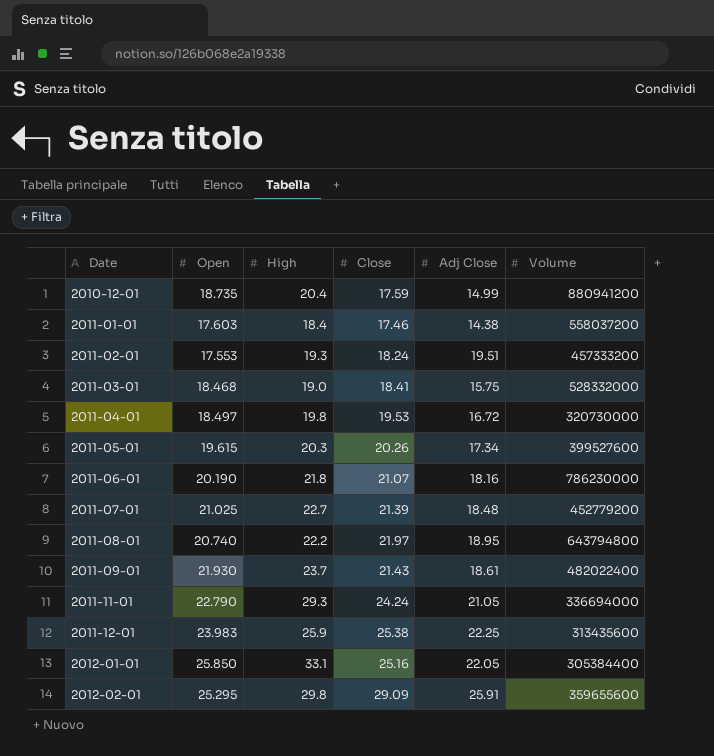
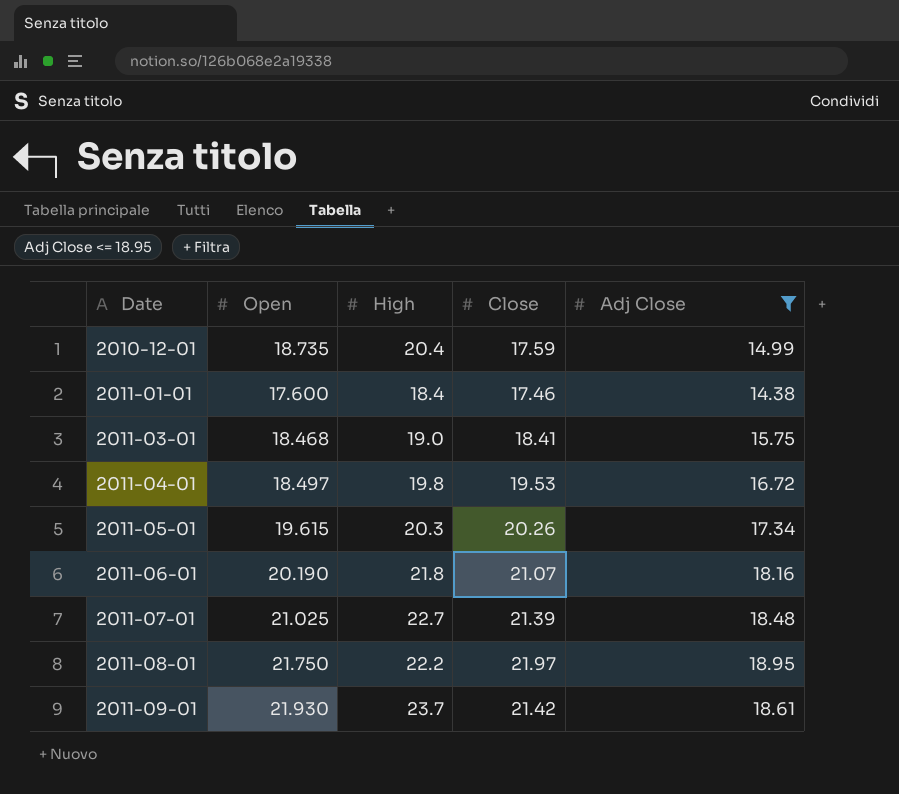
filter: none -> Adj Close <= 18.95
column Volume | position: 6 -> none
2011-01-01 | Open: 17.603 -> 17.600
2011-08-01 | Open: 20.740 -> 21.750
2011-09-01 | Close: 21.43 -> 21.42

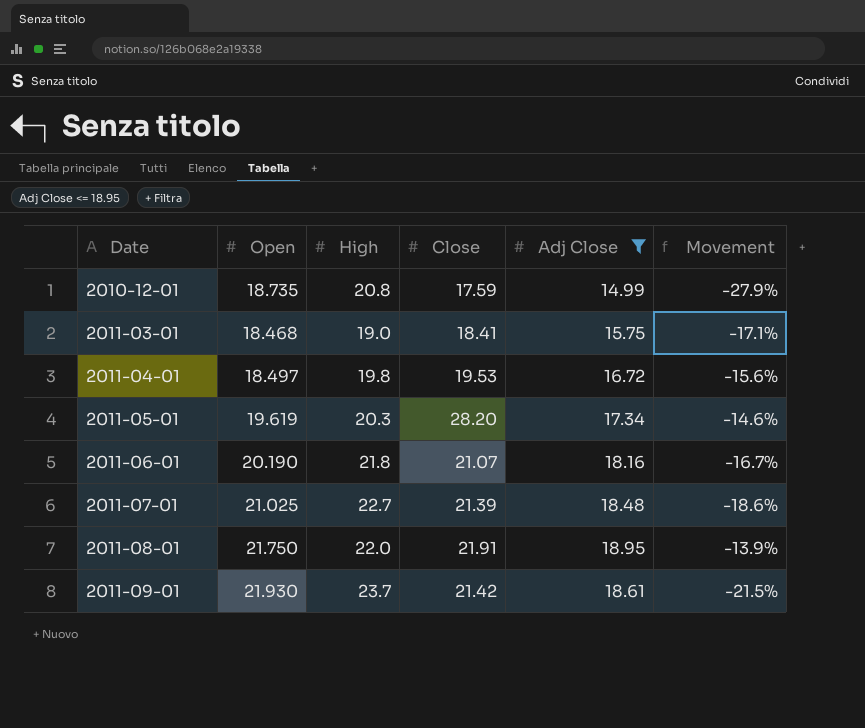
column Movement | formula: none -> ([Adj Close] - [High]) / [High]
row 2011-01-01: 17.600 | 18.4 | 17.46 | 14.38 -> none
2010-12-01 | High: 20.4 -> 20.8
2011-05-01 | Open: 19.615 -> 19.619
2011-05-01 | Close: 20.26 -> 28.20
2011-08-01 | High: 22.2 -> 22.0
2011-08-01 | Close: 21.97 -> 21.91

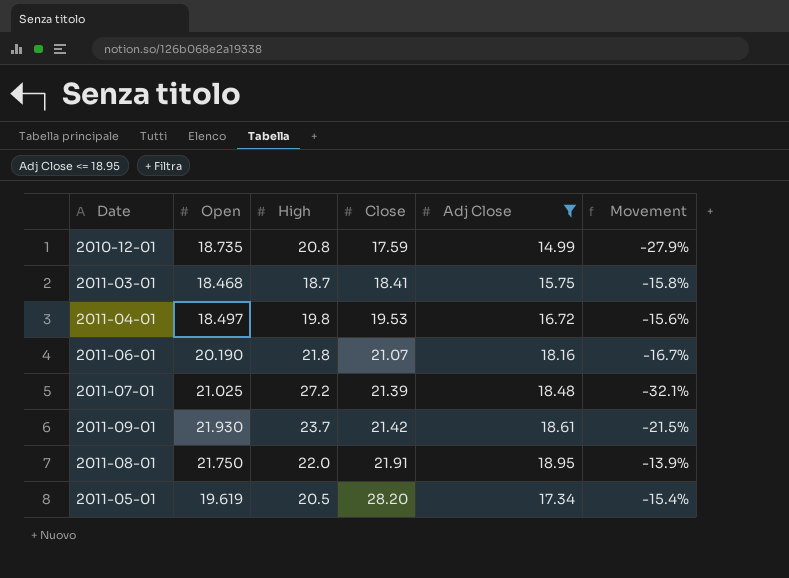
row order: Date ascending -> Close ascending
2011-03-01 | High: 19.0 -> 18.7
2011-03-01 | Movement: -17.1% -> -15.8%
2011-07-01 | High: 22.7 -> 27.2
2011-07-01 | Movement: -18.6% -> -32.1%
2011-05-01 | High: 20.3 -> 20.5
2011-05-01 | Movement: -14.6% -> -15.4%

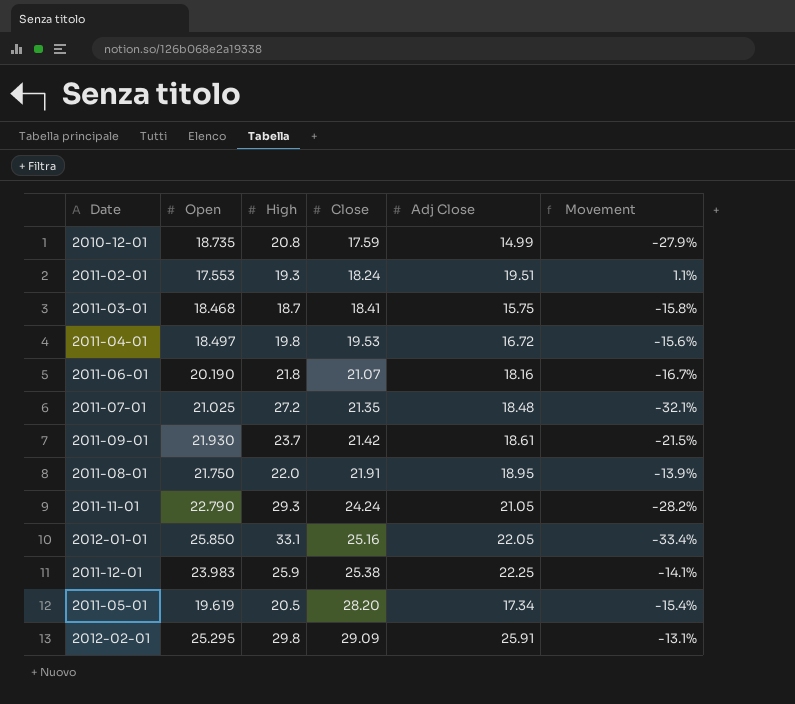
filter: Adj Close <= 18.95 -> none
2011-07-01 | Close: 21.39 -> 21.35

